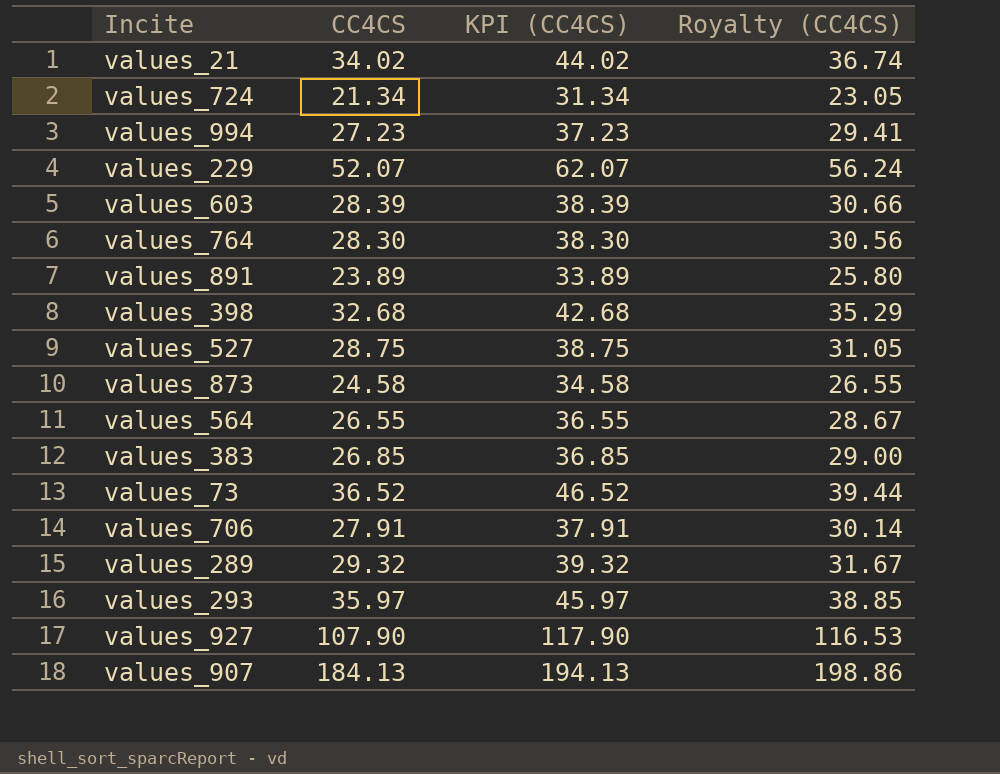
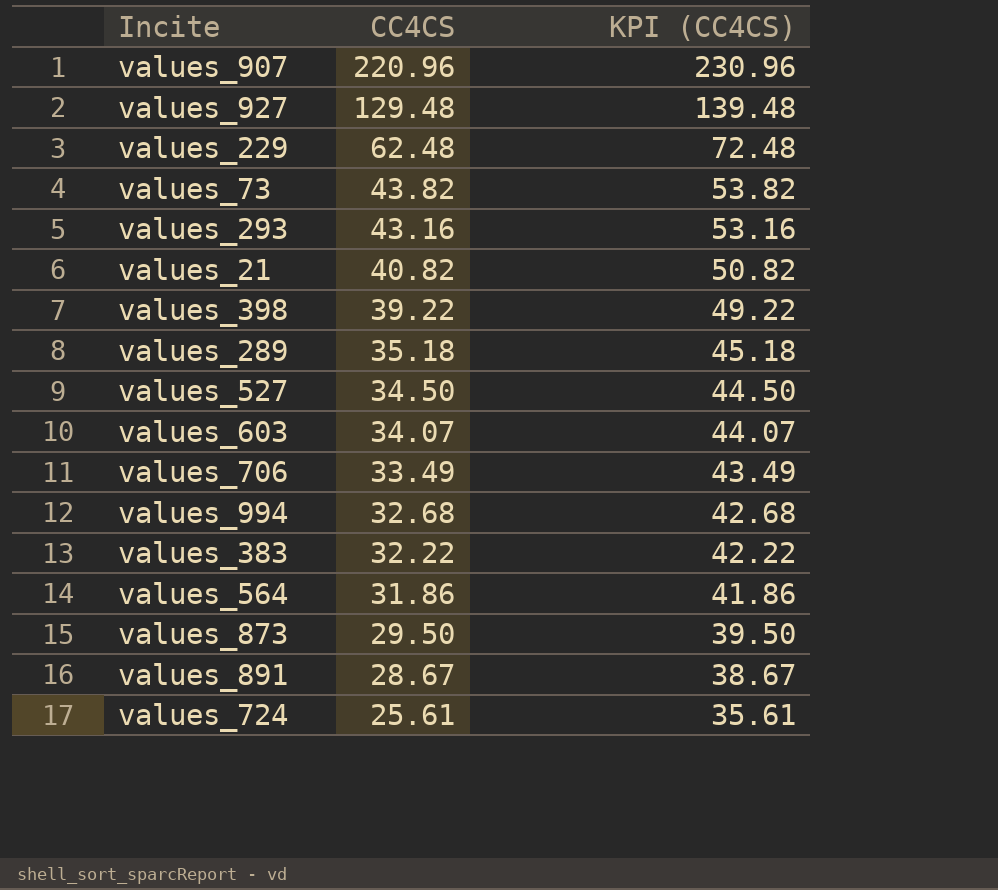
row order: none -> CC4CS descending
column Royalty (CC4CS) | formula: [CC4CS] * 1.08 -> none
row values_764: 28.30 | 38.30 | 30.56 -> none
values_907 | CC4CS: 184.13 -> 220.96
values_907 | KPI (CC4CS): 194.13 -> 230.96
values_927 | CC4CS: 107.90 -> 129.48
values_927 | KPI (CC4CS): 117.90 -> 139.48
values_229 | CC4CS: 52.07 -> 62.48
values_229 | KPI (CC4CS): 62.07 -> 72.48
values_73 | CC4CS: 36.52 -> 43.82
values_73 | KPI (CC4CS): 46.52 -> 53.82
values_293 | CC4CS: 35.97 -> 43.16
values_293 | KPI (CC4CS): 45.97 -> 53.16
values_21 | CC4CS: 34.02 -> 40.82
values_21 | KPI (CC4CS): 44.02 -> 50.82
values_398 | CC4CS: 32.68 -> 39.22
values_398 | KPI (CC4CS): 42.68 -> 49.22
values_289 | CC4CS: 29.32 -> 35.18
values_289 | KPI (CC4CS): 39.32 -> 45.18
values_527 | CC4CS: 28.75 -> 34.50
values_527 | KPI (CC4CS): 38.75 -> 44.50
values_603 | CC4CS: 28.39 -> 34.07
values_603 | KPI (CC4CS): 38.39 -> 44.07
values_706 | CC4CS: 27.91 -> 33.49
values_706 | KPI (CC4CS): 37.91 -> 43.49
values_994 | CC4CS: 27.23 -> 32.68
values_994 | KPI (CC4CS): 37.23 -> 42.68
values_383 | CC4CS: 26.85 -> 32.22
values_383 | KPI (CC4CS): 36.85 -> 42.22
values_564 | CC4CS: 26.55 -> 31.86
values_564 | KPI (CC4CS): 36.55 -> 41.86
values_873 | CC4CS: 24.58 -> 29.50
values_873 | KPI (CC4CS): 34.58 -> 39.50
values_891 | CC4CS: 23.89 -> 28.67
values_891 | KPI (CC4CS): 33.89 -> 38.67
values_724 | CC4CS: 21.34 -> 25.61
values_724 | KPI (CC4CS): 31.34 -> 35.61

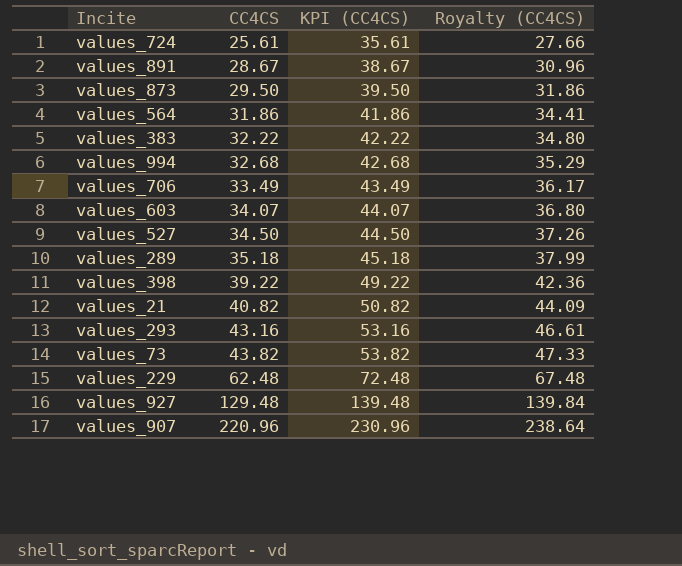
row order: CC4CS descending -> CC4CS ascending
column Royalty (CC4CS) | formula: none -> [CC4CS] * 1.08

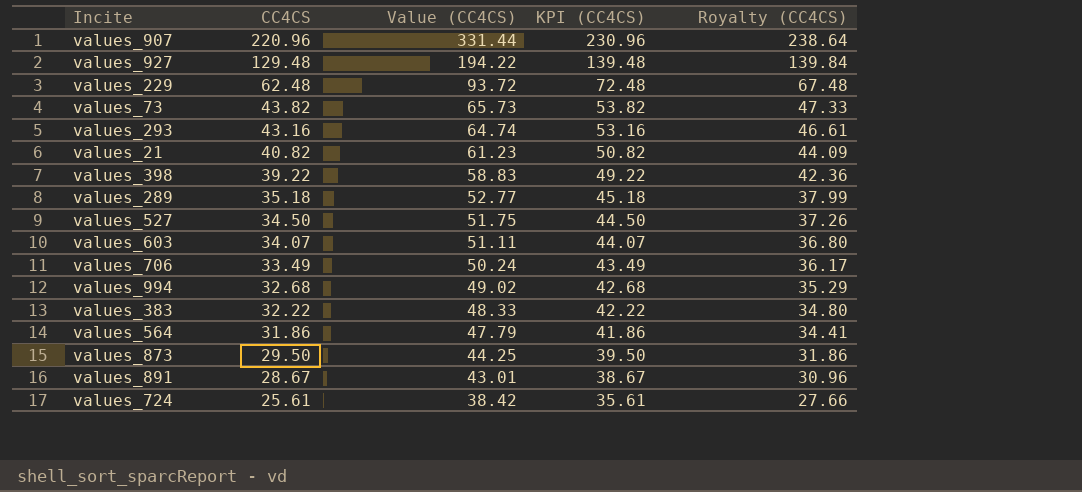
row order: CC4CS ascending -> CC4CS descending
column Value (CC4CS) | formula: none -> [CC4CS] * 1.5

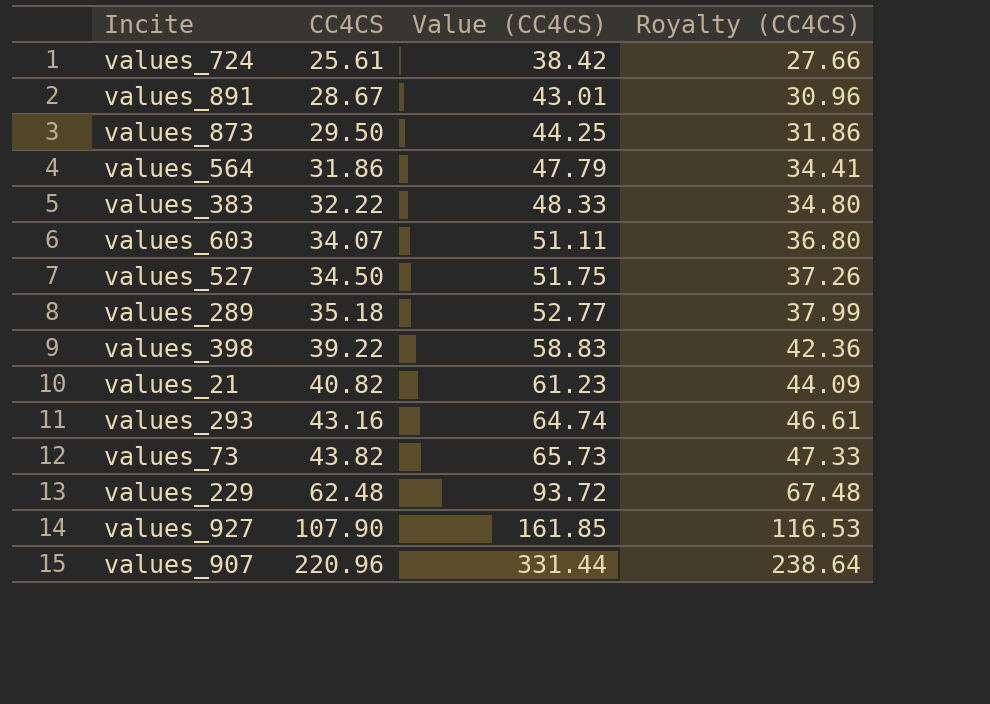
row order: CC4CS descending -> CC4CS ascending
column KPI (CC4CS) | formula: [CC4CS] + 10 -> none
row values_706: 33.49 | 50.24 | 43.49 | 36.17 -> none
row values_994: 32.68 | 49.02 | 42.68 | 35.29 -> none
values_927 | CC4CS: 129.48 -> 107.90
values_927 | Value (CC4CS): 194.22 -> 161.85
values_927 | Royalty (CC4CS): 139.84 -> 116.53

